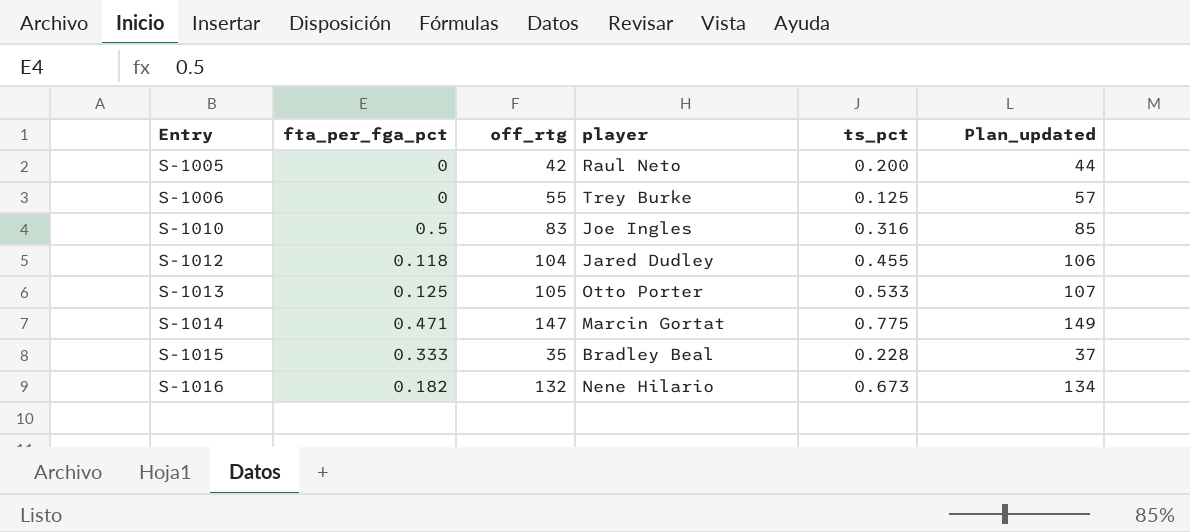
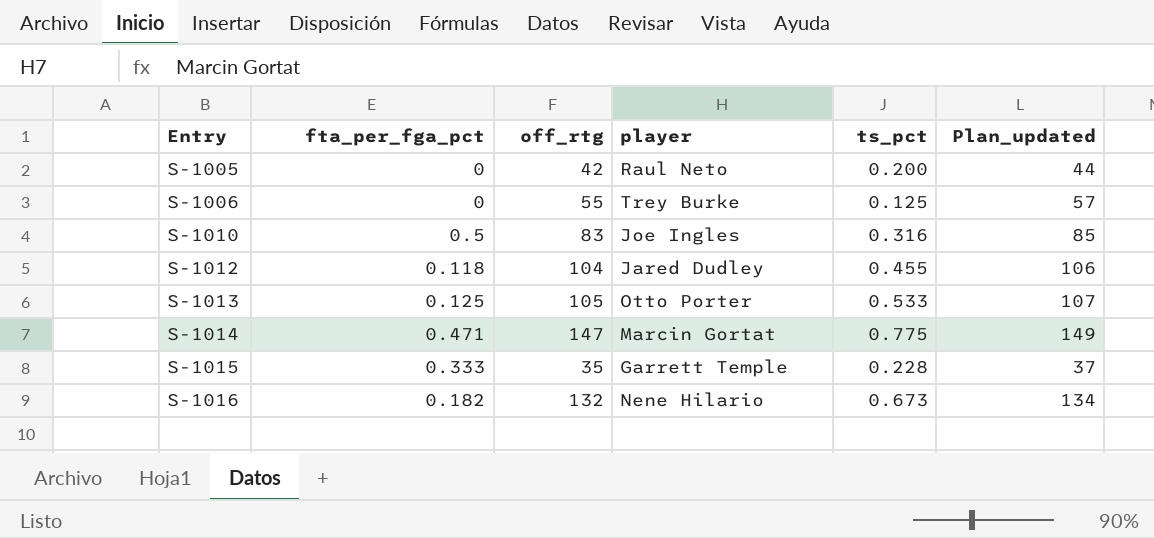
S-1015 | player: Bradley Beal -> Garrett Temple

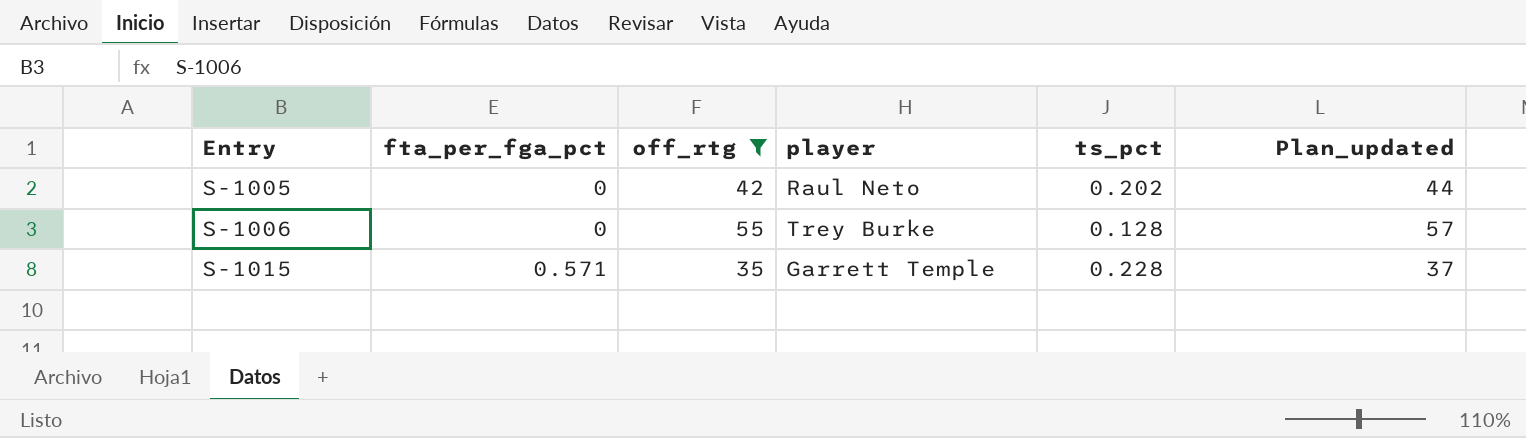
filter: none -> off_rtg <= 55
S-1005 | ts_pct: 0.200 -> 0.202
S-1006 | ts_pct: 0.125 -> 0.128
S-1015 | fta_per_fga_pct: 0.333 -> 0.571

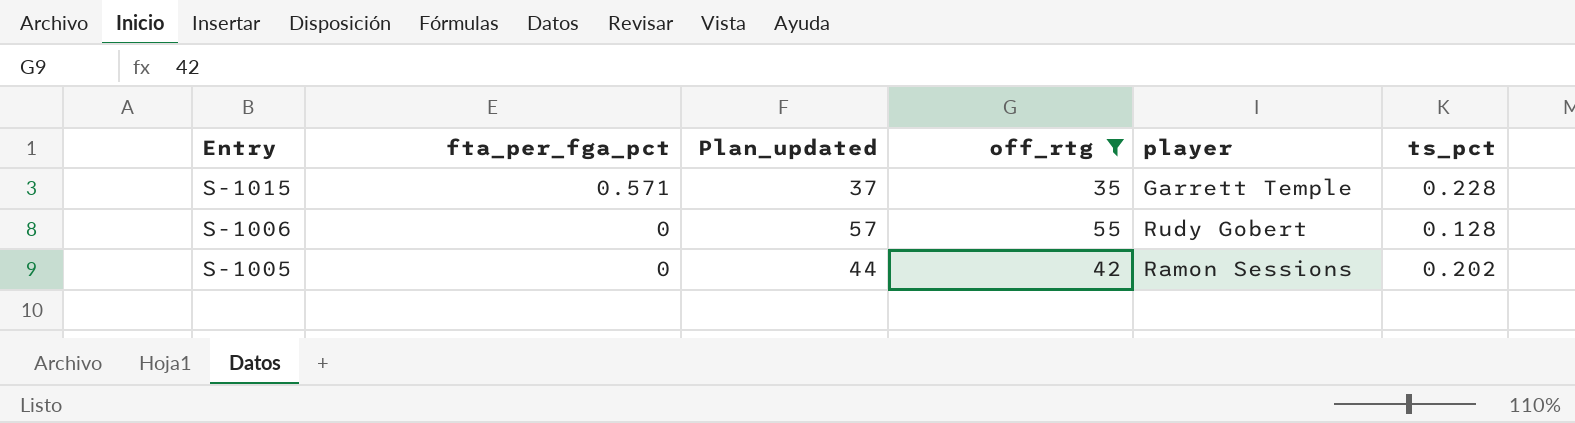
row order: Entry ascending -> Entry descending
column Plan_updated | position: 6 -> 3
S-1006 | player: Trey Burke -> Rudy Gobert
S-1005 | player: Raul Neto -> Ramon Sessions

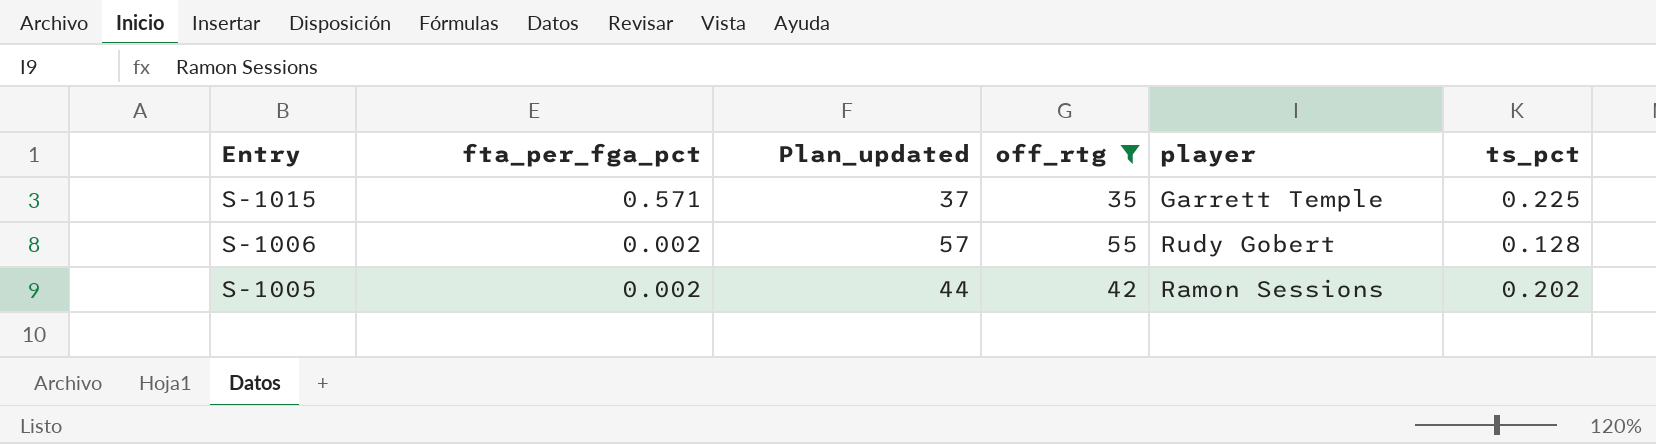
S-1015 | ts_pct: 0.228 -> 0.225
S-1006 | fta_per_fga_pct: 0 -> 0.002
S-1005 | fta_per_fga_pct: 0 -> 0.002

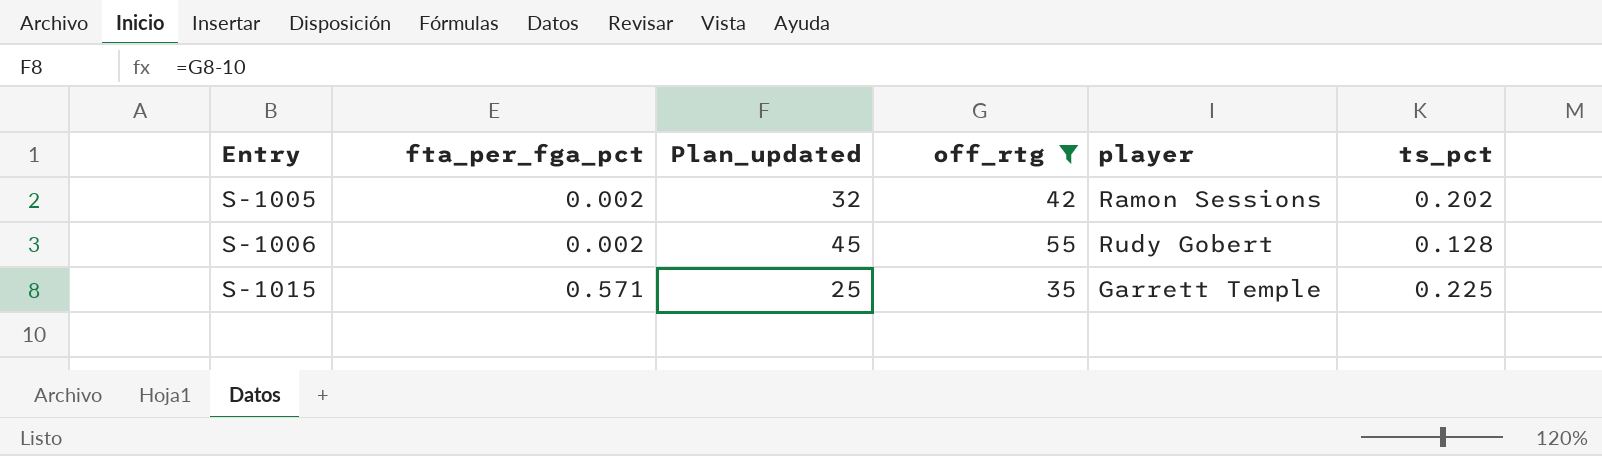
row order: Entry descending -> Entry ascending
column Plan_updated | formula: [off_rtg] + 2 -> [off_rtg] - 10

